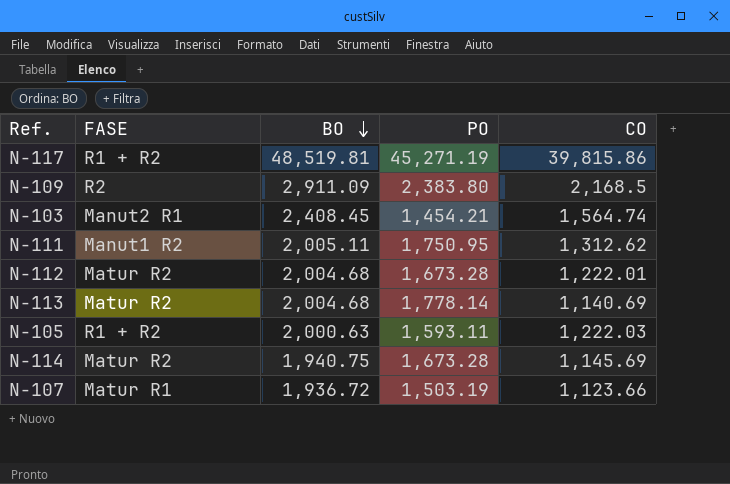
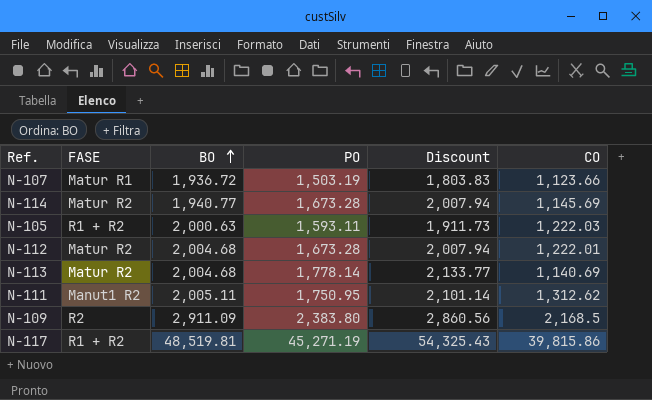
row order: BO descending -> BO ascending
column Discount | formula: none -> [PO] * 1.2
row N-103: Manut2 R1 | 2,408.45 | 1,454.21 | 1,564.74 -> none
N-114 | BO: 1,940.75 -> 1,940.77

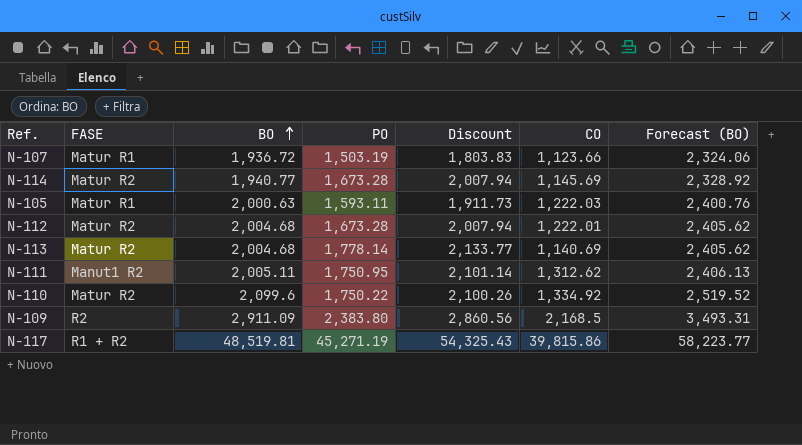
column Forecast (BO) | formula: none -> [BO] * 1.2
N-105 | FASE: R1 + R2 -> Matur R1
row N-110: none -> Matur R2 | 2,099.6 | 1,750.22 | 2,100.26 | 1,334.92 | 2,519.52

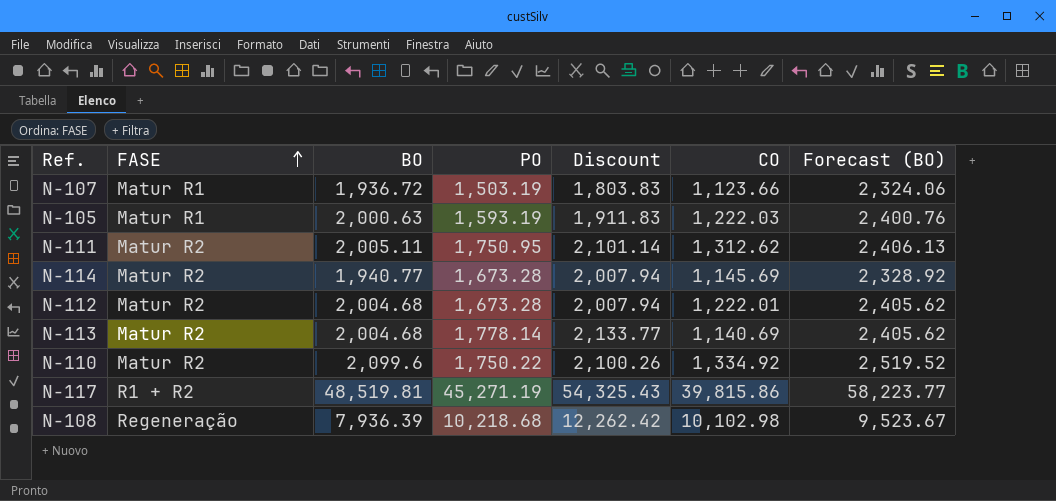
row order: BO ascending -> FASE ascending
row N-109: R2 | 2,911.09 | 2,383.80 | 2,860.56 | 2,168.5 | 3,493.31 -> none
N-105 | PO: 1,593.11 -> 1,593.19
N-105 | Discount: 1,911.73 -> 1,911.83
N-111 | FASE: Manut1 R2 -> Matur R2
row N-108: none -> Regeneração | 7,936.39 | 10,218.68 | 12,262.42 | 10,102.98 | 9,523.67

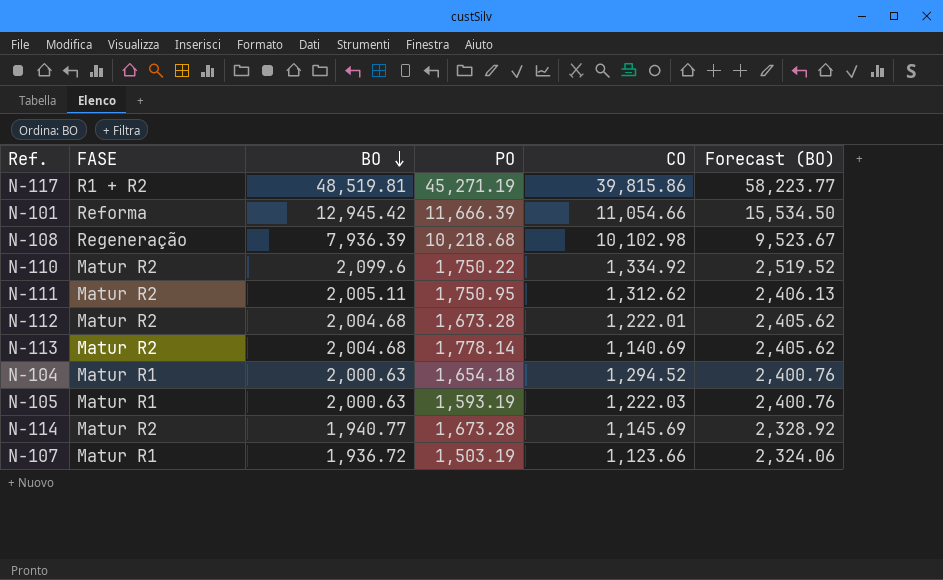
row order: FASE ascending -> BO descending
column Discount | formula: [PO] * 1.2 -> none
row N-101: none -> Reforma | 12,945.42 | 11,666.39 | 11,054.66 | 15,534.50
row N-104: none -> Matur R1 | 2,000.63 | 1,654.18 | 1,294.52 | 2,400.76

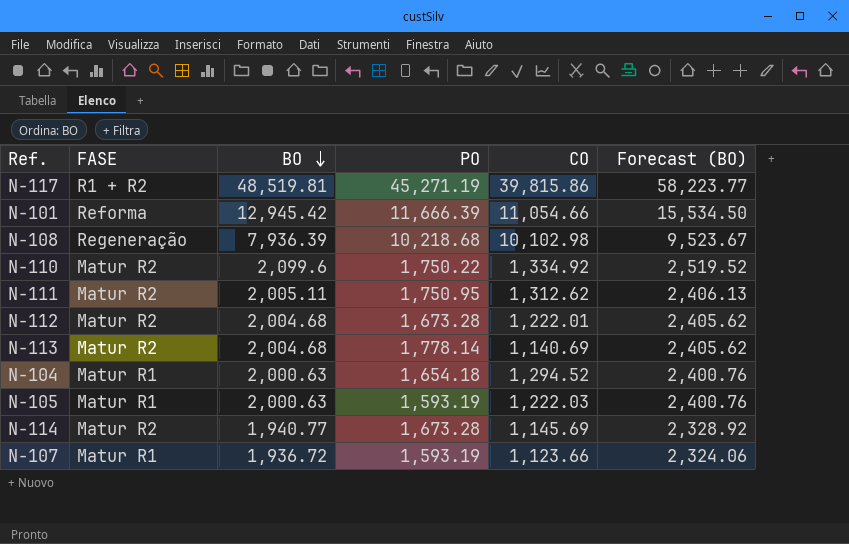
N-107 | PO: 1,503.19 -> 1,593.19

